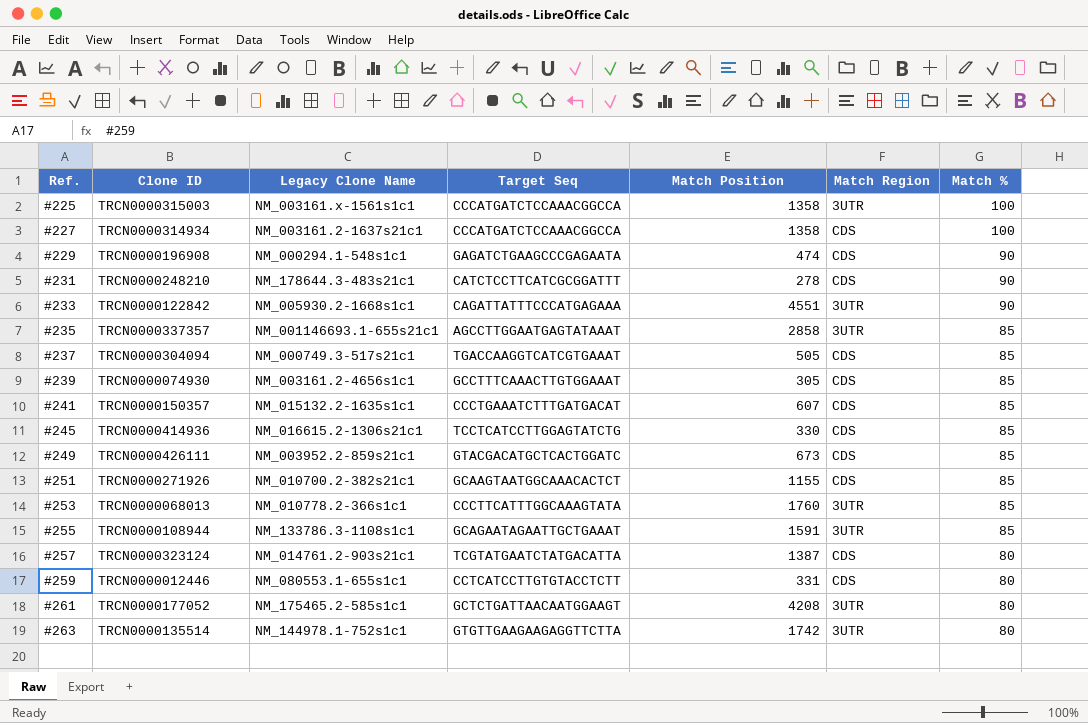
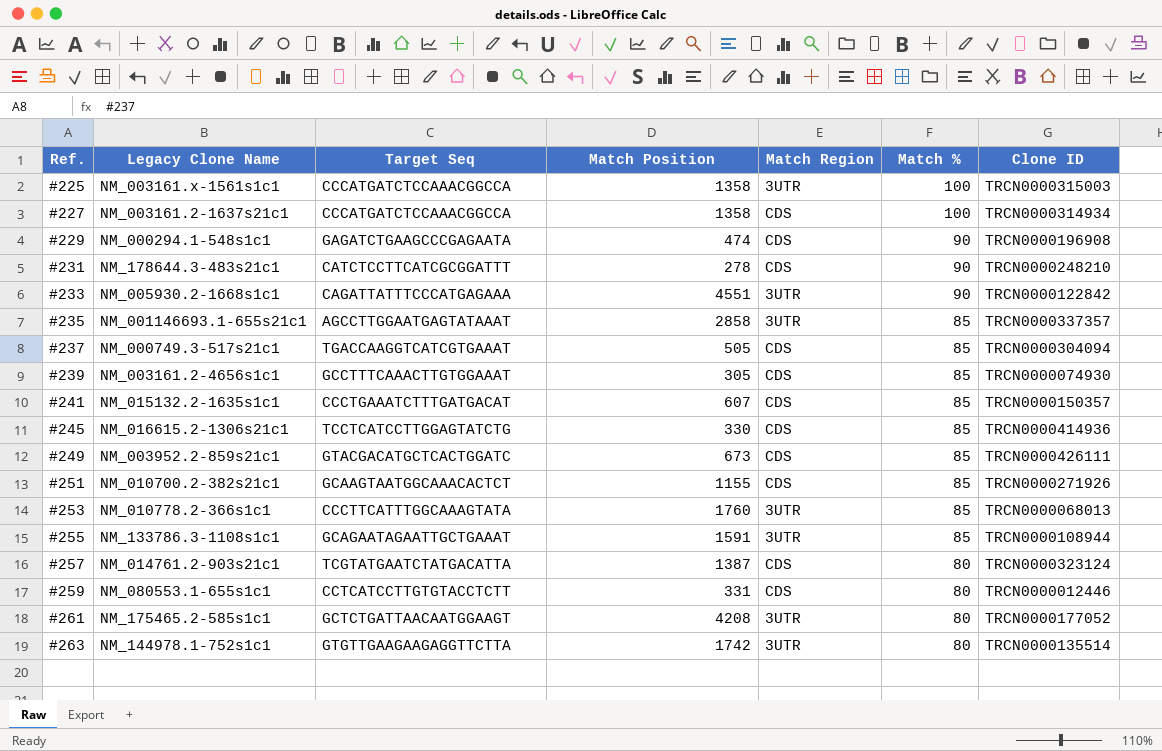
column Clone ID | position: 2 -> 7

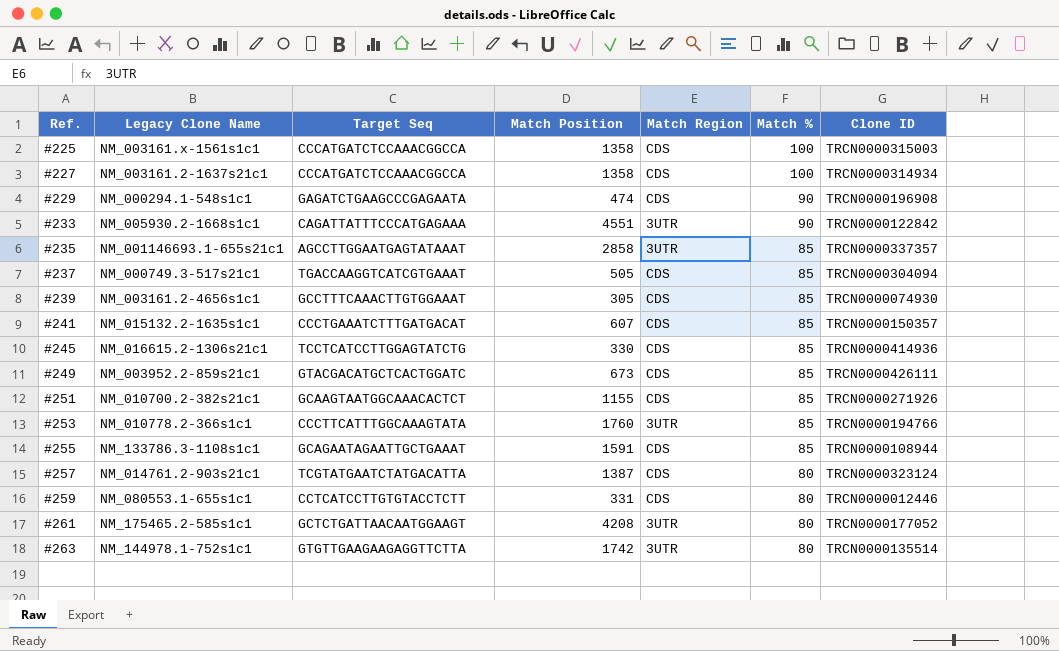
row #231: NM_178644.3-483s21c1 | CATCTCCTTCATCGCGGATTT | 278 | CDS | 90 | TRCN0000248210 -> none
#225 | Match Region: 3UTR -> CDS
#253 | Clone ID: TRCN0000068013 -> TRCN0000194766
#255 | Match Region: 3UTR -> CDS

